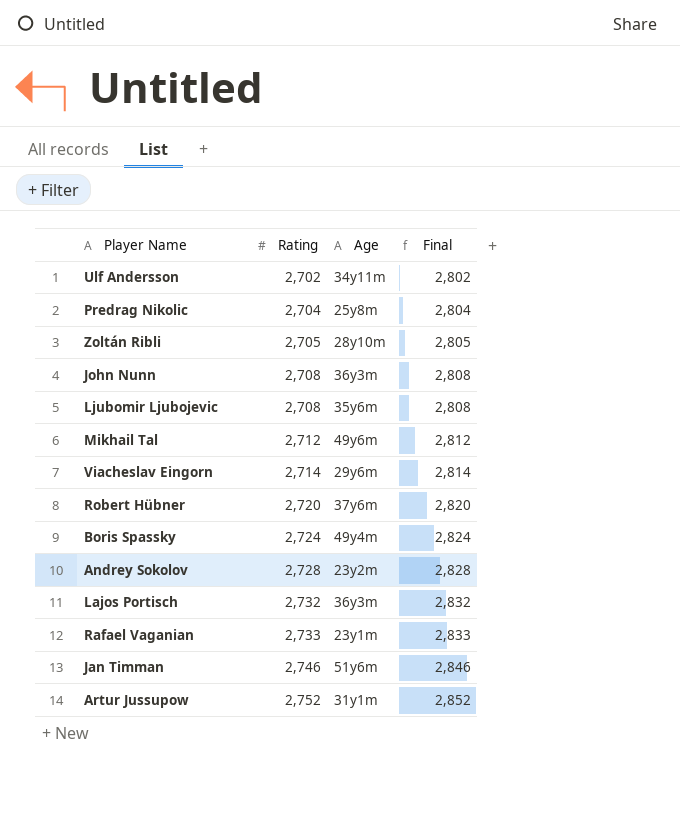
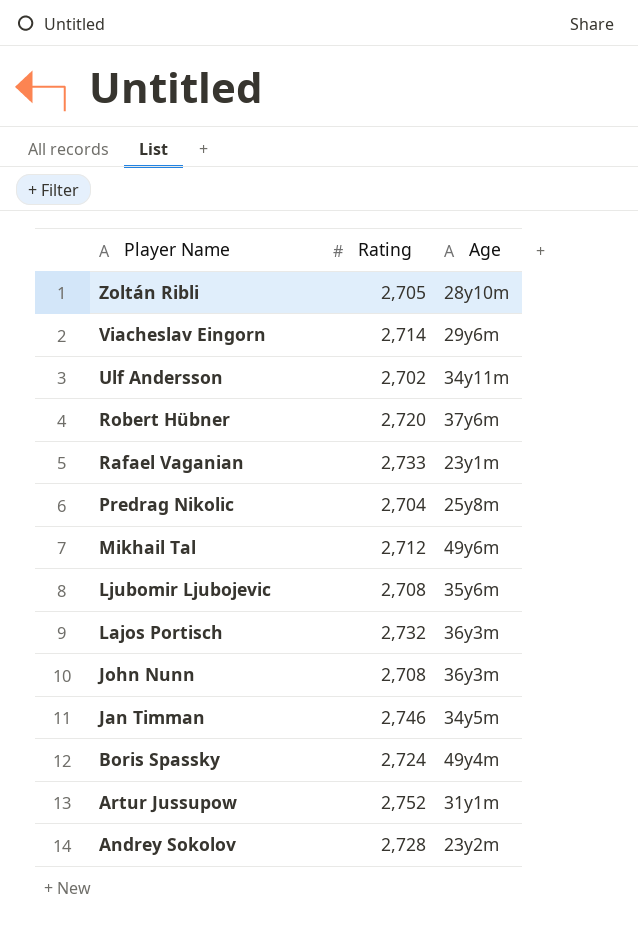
row order: Rating ascending -> Player Name descending
column Final | formula: [Rating] + 100 -> none
Jan Timman | Age: 51y6m -> 34y5m

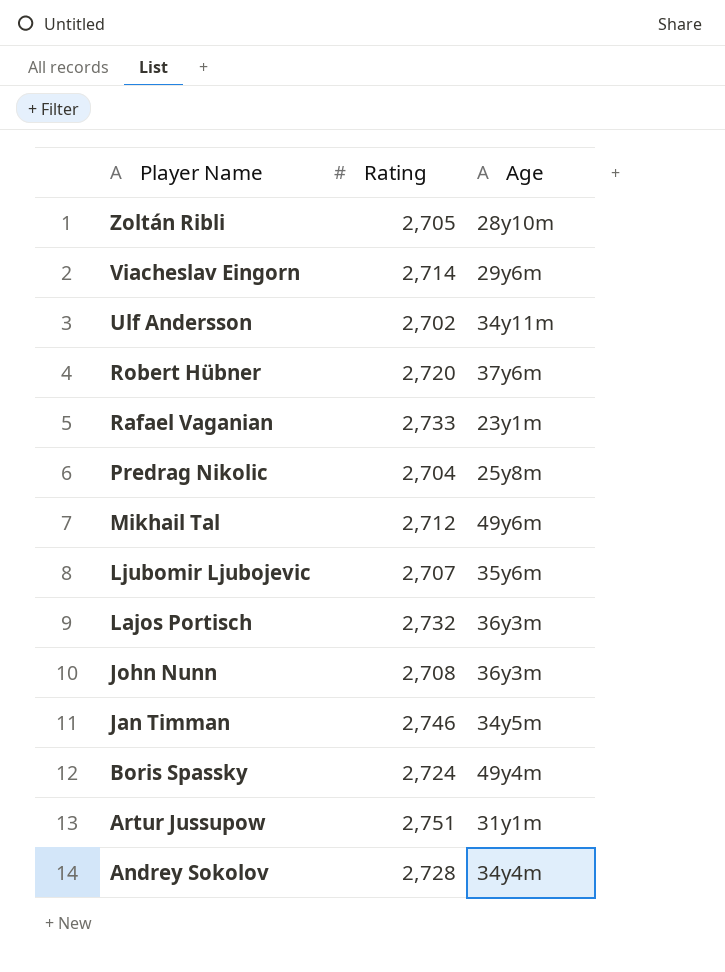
Ljubomir Ljubojevic | Rating: 2,708 -> 2,707
Artur Jussupow | Rating: 2,752 -> 2,751
Andrey Sokolov | Age: 23y2m -> 34y4m

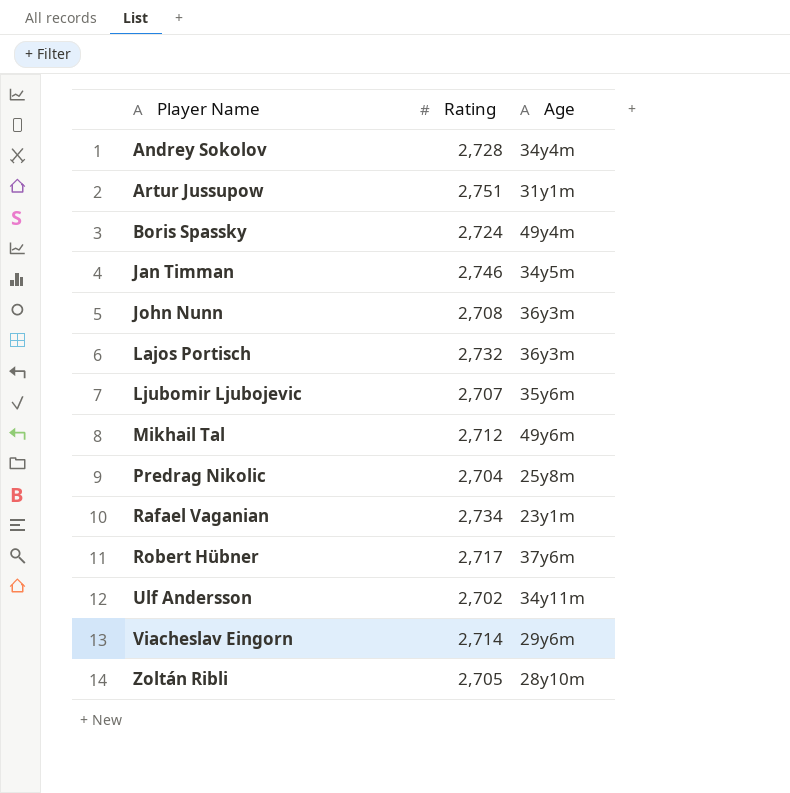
row order: Player Name descending -> Player Name ascending
Rafael Vaganian | Rating: 2,733 -> 2,734
Robert Hübner | Rating: 2,720 -> 2,717

